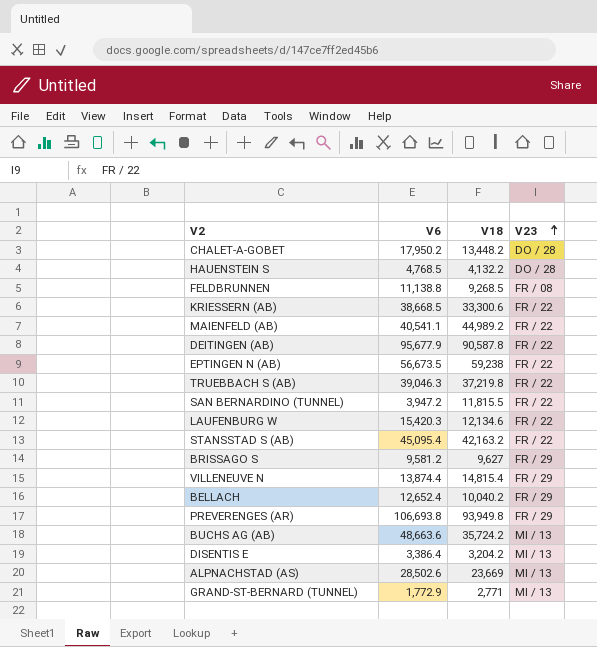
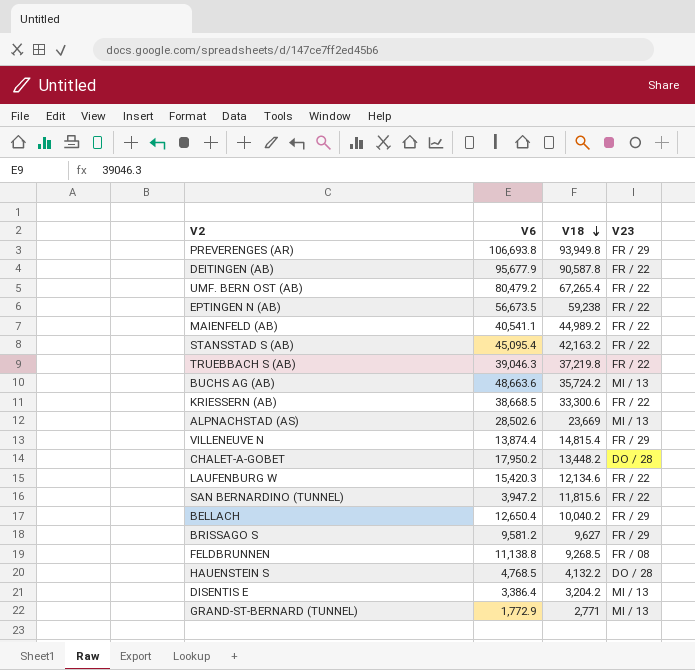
row order: V23 ascending -> V18 descending
row UMF. BERN OST (AB): none -> 80,479.2 | 67,265.4 | FR / 22
SAN BERNARDINO (TUNNEL) | V18: 11,815.5 -> 11,815.6
BELLACH | V6: 12,652.4 -> 12,650.4

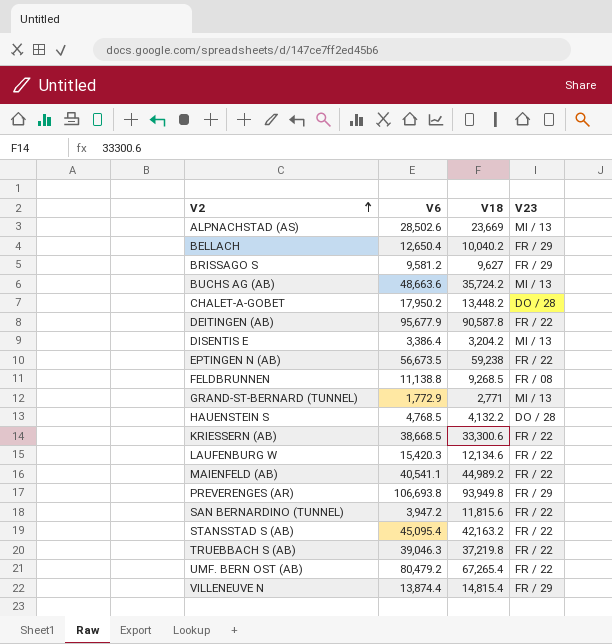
row order: V18 descending -> V2 ascending

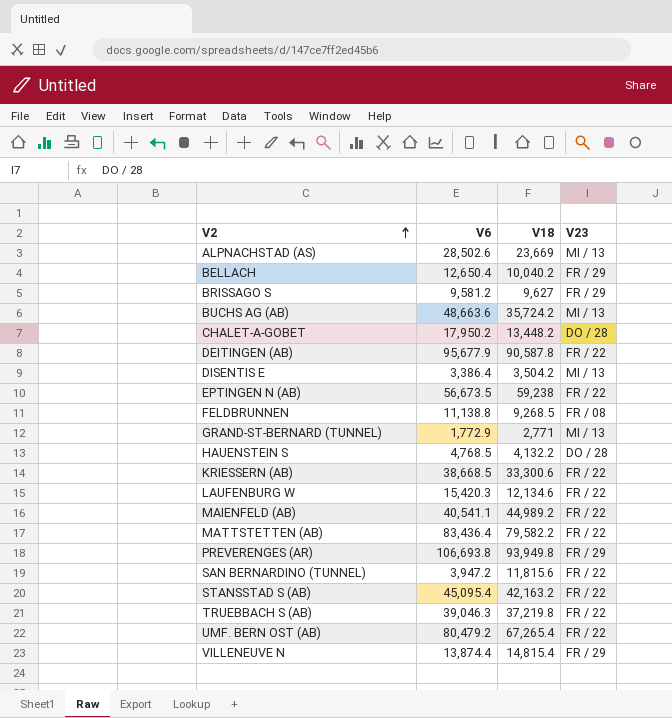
DISENTIS E | V18: 3,204.2 -> 3,504.2
row MATTSTETTEN (AB): none -> 83,436.4 | 79,582.2 | FR / 22

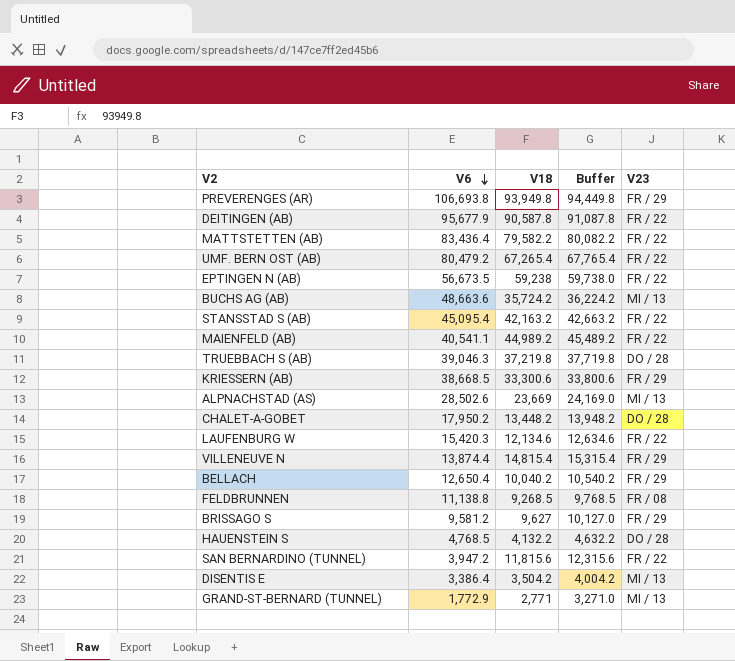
row order: V2 ascending -> V6 descending
column Buffer | formula: none -> [V18] + 500
TRUEBBACH S (AB) | V23: FR / 22 -> DO / 28
KRIESSERN (AB) | V23: FR / 22 -> FR / 29

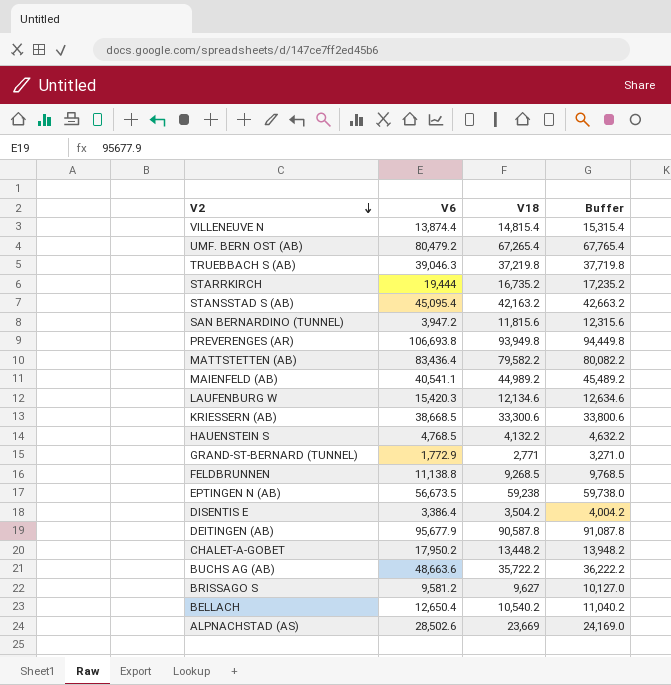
row order: V6 descending -> V2 descending
column V23 | position: 5 -> none
row STARRKIRCH: none -> 19,444 | 16,735.2 | 17,235.2
BUCHS AG (AB) | V18: 35,724.2 -> 35,722.2
BUCHS AG (AB) | Buffer: 36,224.2 -> 36,222.2
BELLACH | V18: 10,040.2 -> 10,540.2
BELLACH | Buffer: 10,540.2 -> 11,040.2

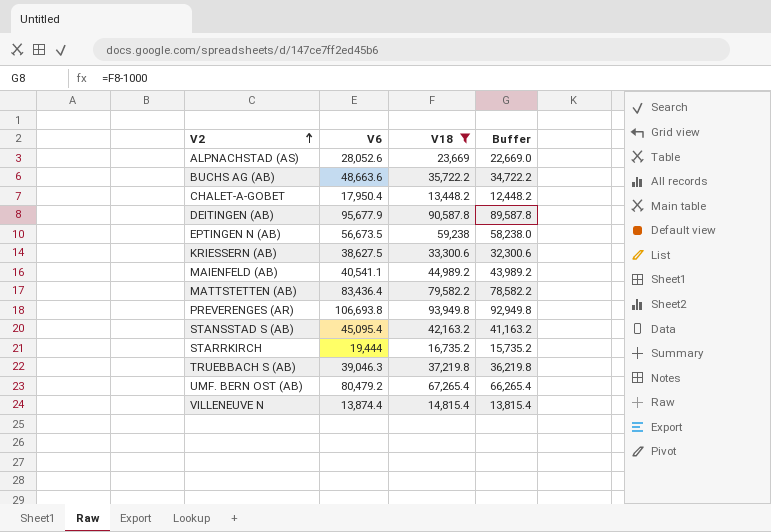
filter: none -> V18 >= 13,448.2
row order: V2 descending -> V2 ascending
column Buffer | formula: [V18] + 500 -> [V18] - 1000
ALPNACHSTAD (AS) | V6: 28,502.6 -> 28,052.6
CHALET-A-GOBET | V6: 17,950.2 -> 17,950.4
KRIESSERN (AB) | V6: 38,668.5 -> 38,627.5

